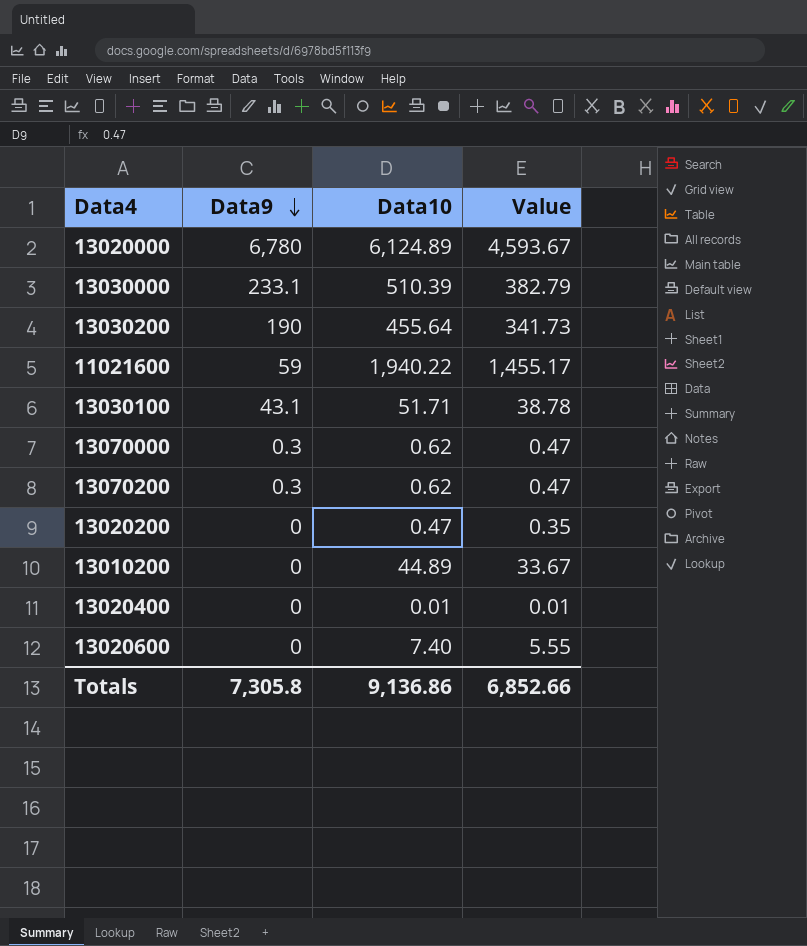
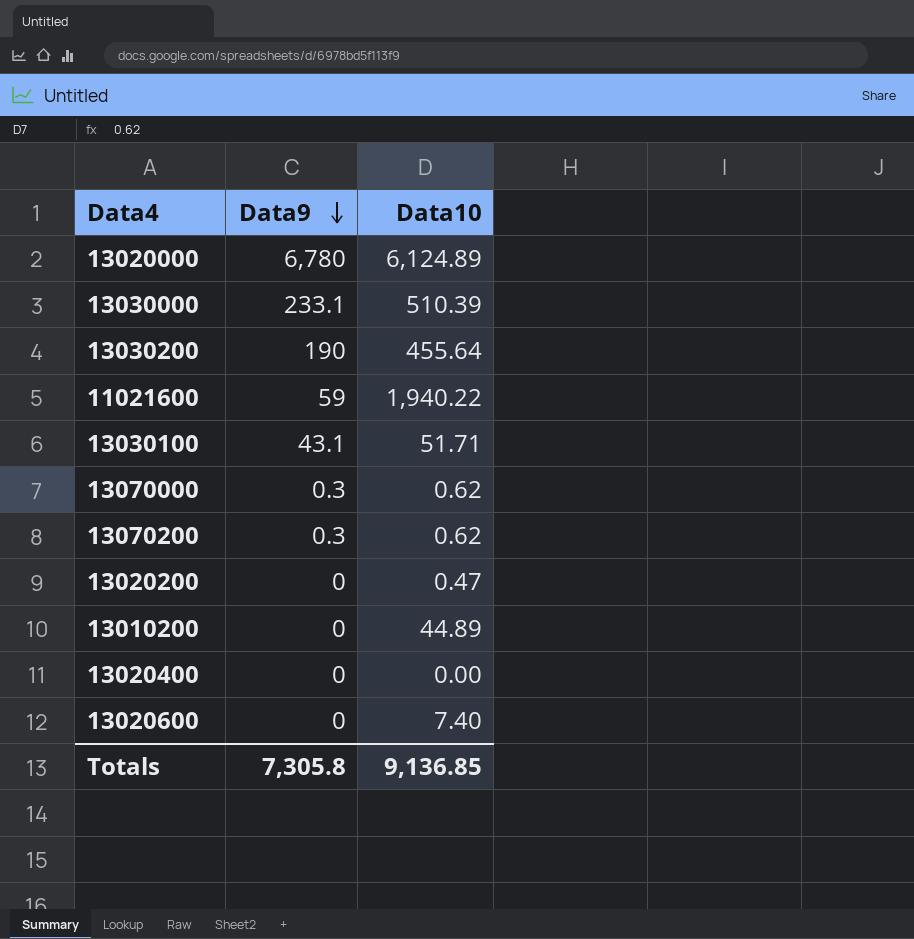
column Value | formula: [Data10] * 0.75 -> none
13020400 | Data10: 0.01 -> 0.00
Totals | Data10: 9,136.86 -> 9,136.85

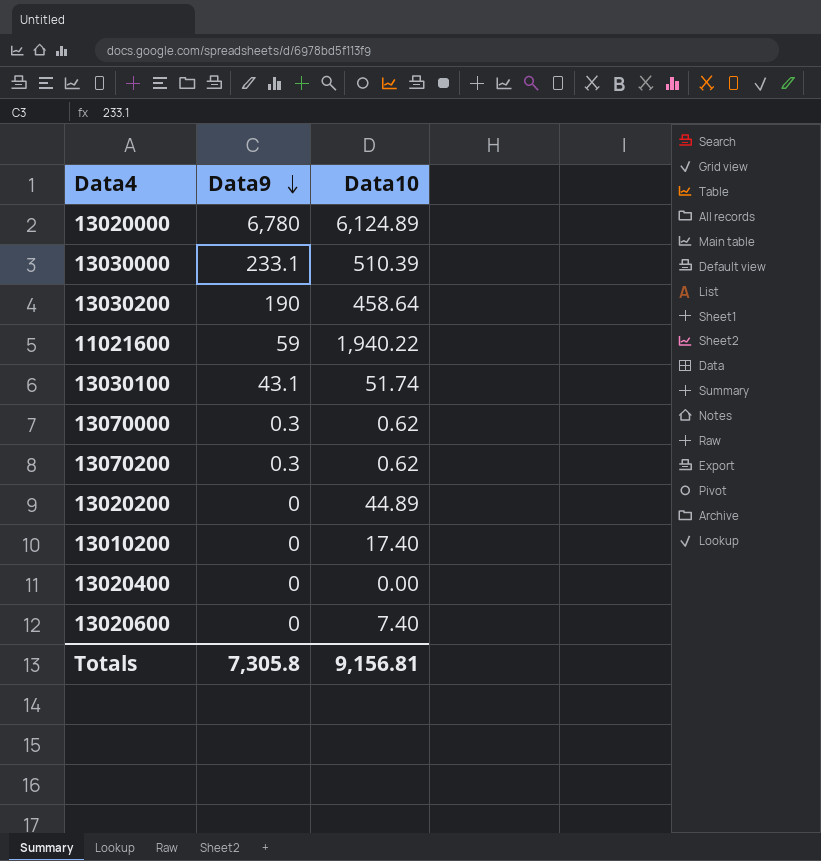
13030200 | Data10: 455.64 -> 458.64
13030100 | Data10: 51.71 -> 51.74
13020200 | Data10: 0.47 -> 44.89
13010200 | Data10: 44.89 -> 17.40
Totals | Data10: 9,136.85 -> 9,156.81

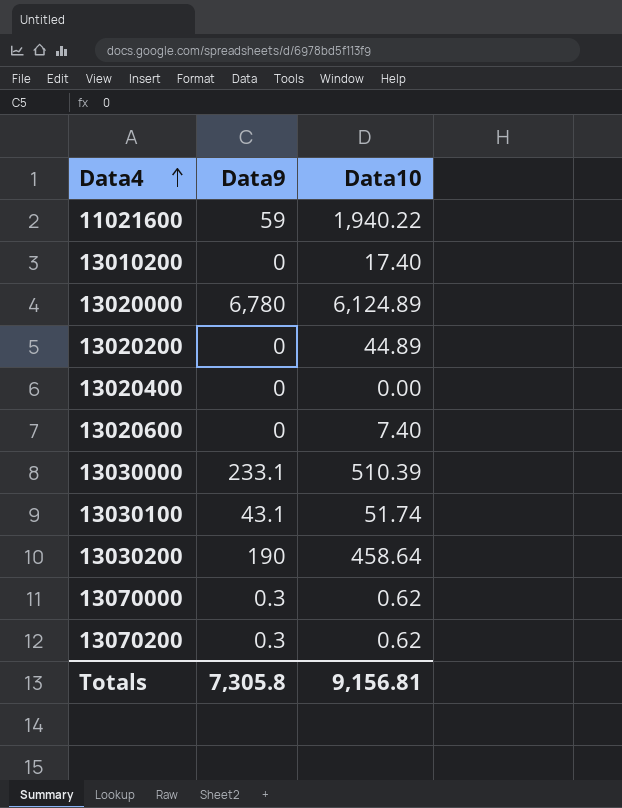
row order: Data9 descending -> Data4 ascending

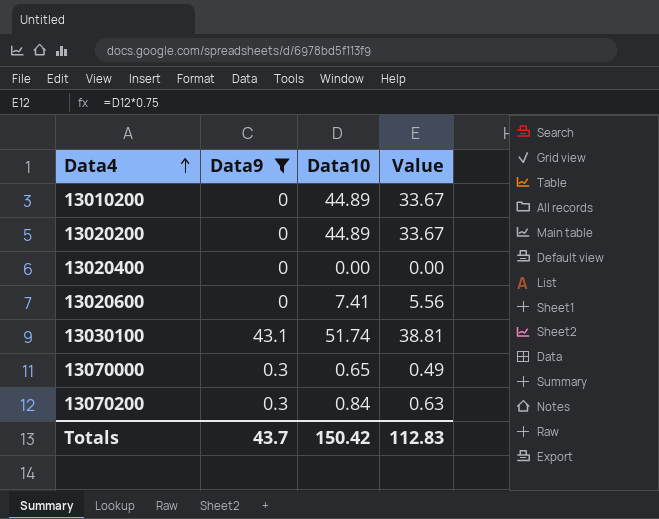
filter: none -> Data9 <= 43.1
column Value | formula: none -> [Data10] * 0.75
13010200 | Data10: 17.40 -> 44.89
13020600 | Data10: 7.40 -> 7.41
13070000 | Data10: 0.62 -> 0.65
13070200 | Data10: 0.62 -> 0.84
Totals | Data9: 7,305.8 -> 43.7
Totals | Data10: 9,156.81 -> 150.42

